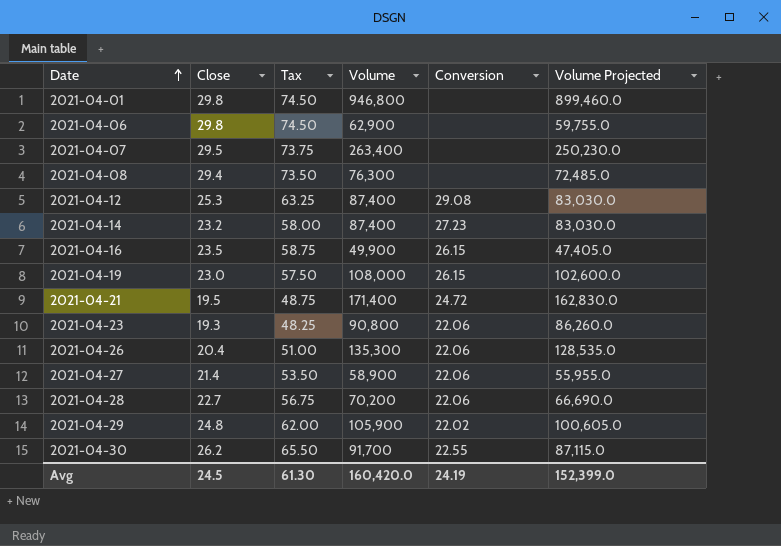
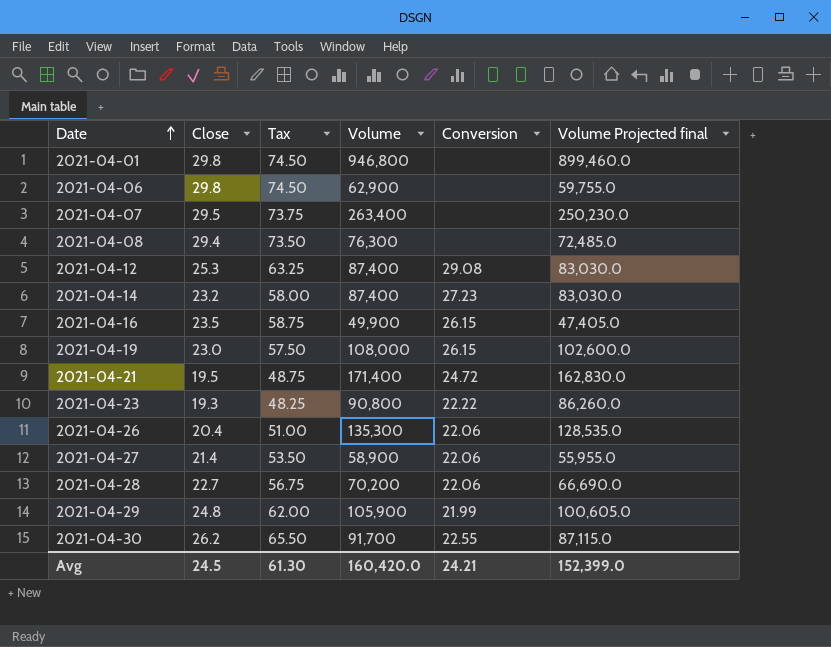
column name: Volume Projected -> Volume Projected final
2021-04-23 | Conversion: 22.06 -> 22.22
2021-04-29 | Conversion: 22.02 -> 21.99
Avg | Conversion: 24.19 -> 24.21

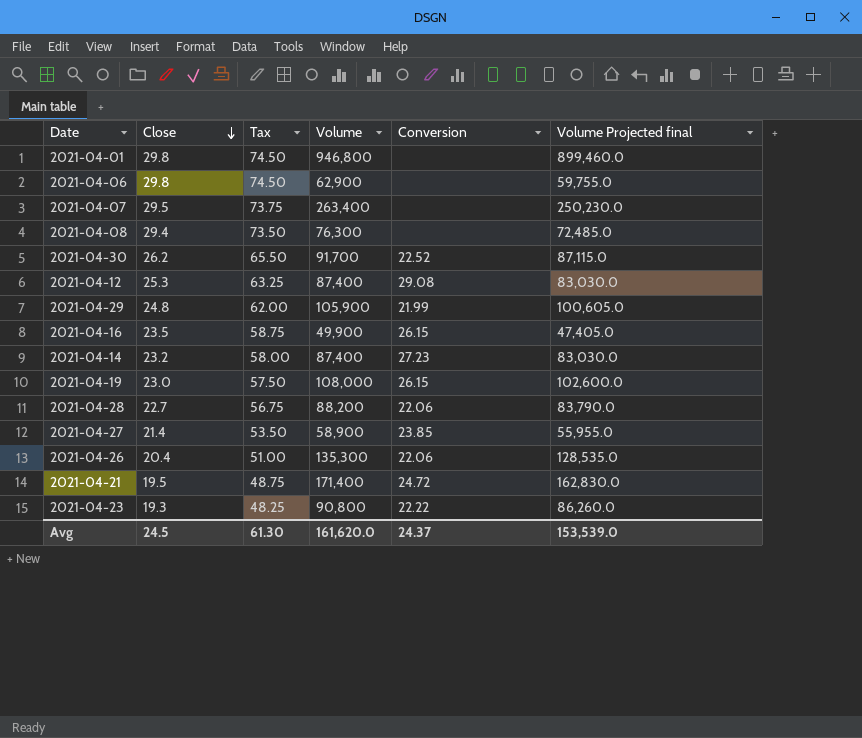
row order: Date ascending -> Close descending
2021-04-30 | Conversion: 22.55 -> 22.52
2021-04-28 | Volume: 70,200 -> 88,200
2021-04-28 | Volume Projected final: 66,690.0 -> 83,790.0
2021-04-27 | Conversion: 22.06 -> 23.85
Avg | Volume: 160,420.0 -> 161,620.0
Avg | Conversion: 24.21 -> 24.37
Avg | Volume Projected final: 152,399.0 -> 153,539.0

